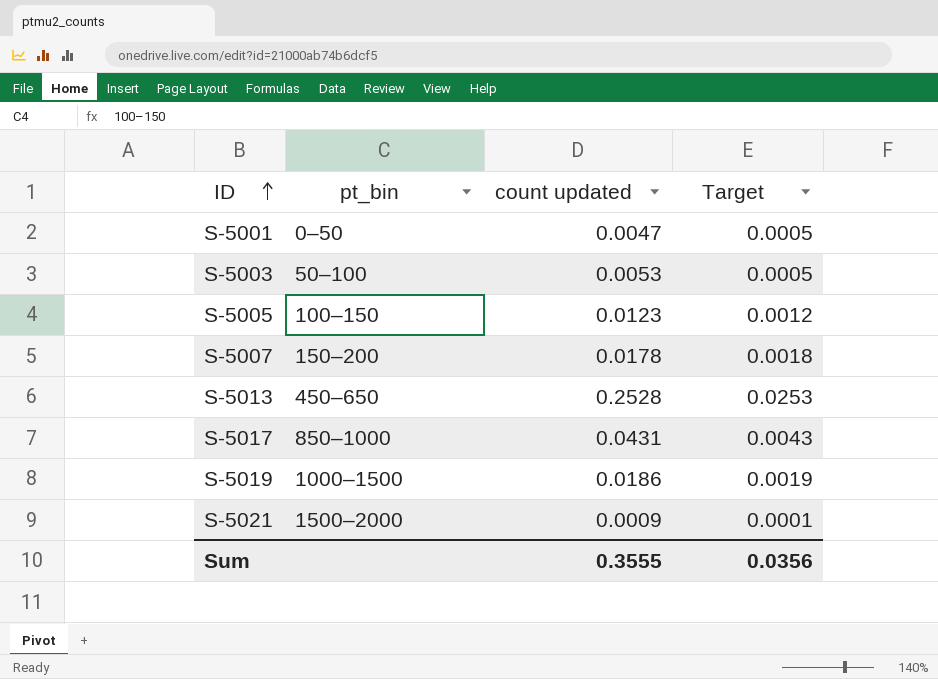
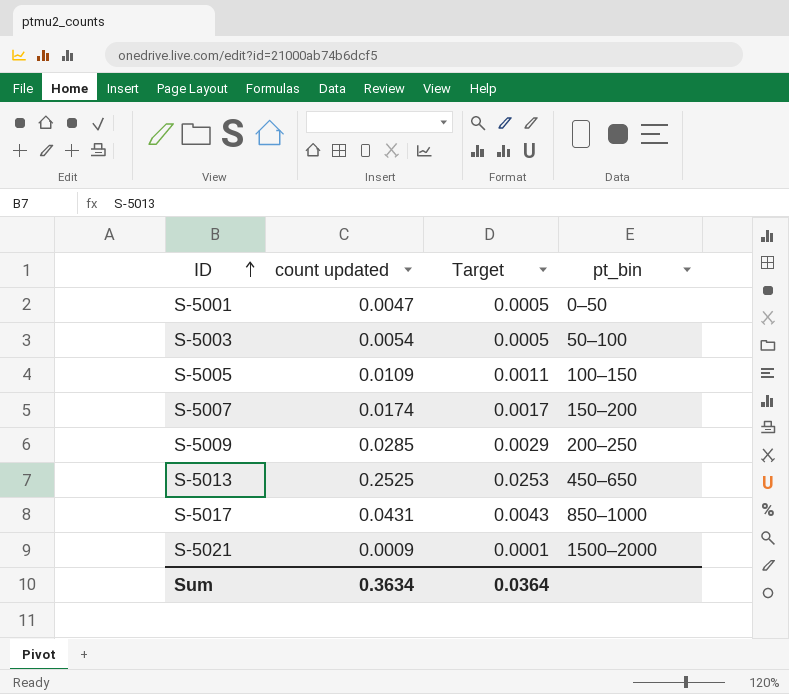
column pt_bin | position: 2 -> 4
row S-5019: 1000–1500 | 0.0186 | 0.0019 -> none
S-5003 | count updated: 0.0053 -> 0.0054
S-5005 | count updated: 0.0123 -> 0.0109
S-5005 | Target: 0.0012 -> 0.0011
S-5007 | count updated: 0.0178 -> 0.0174
S-5007 | Target: 0.0018 -> 0.0017
row S-5009: none -> 0.0285 | 0.0029 | 200–250
S-5013 | count updated: 0.2528 -> 0.2525
Sum | count updated: 0.3555 -> 0.3634
Sum | Target: 0.0356 -> 0.0364

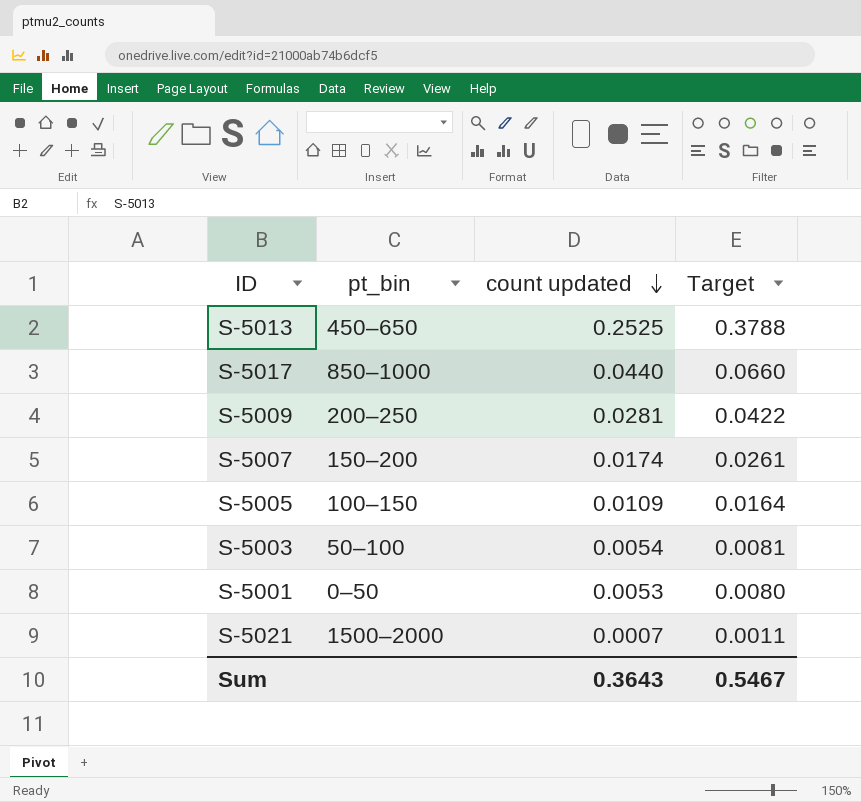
row order: ID ascending -> count updated descending
column pt_bin | position: 4 -> 2
column Target | formula: [count updated] * 0.1 -> [count updated] * 1.5
S-5017 | count updated: 0.0431 -> 0.0440
S-5009 | count updated: 0.0285 -> 0.0281
S-5001 | count updated: 0.0047 -> 0.0053
S-5021 | count updated: 0.0009 -> 0.0007
Sum | count updated: 0.3634 -> 0.3643
Sum | Target: 0.0364 -> 0.5467

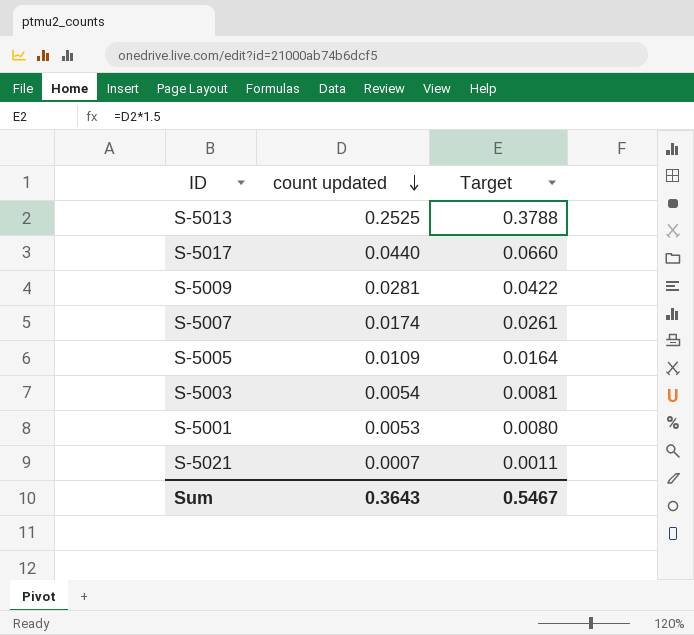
column pt_bin | position: 2 -> none

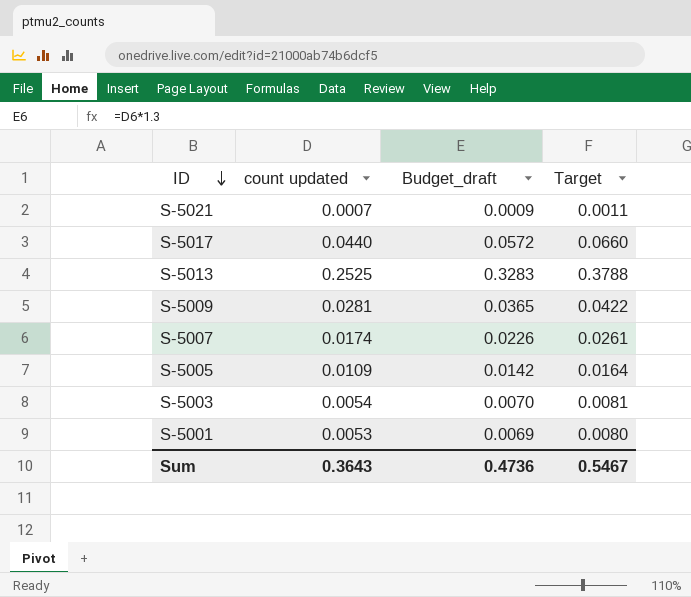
row order: count updated descending -> ID descending
column Budget_draft | formula: none -> [count updated] * 1.3

